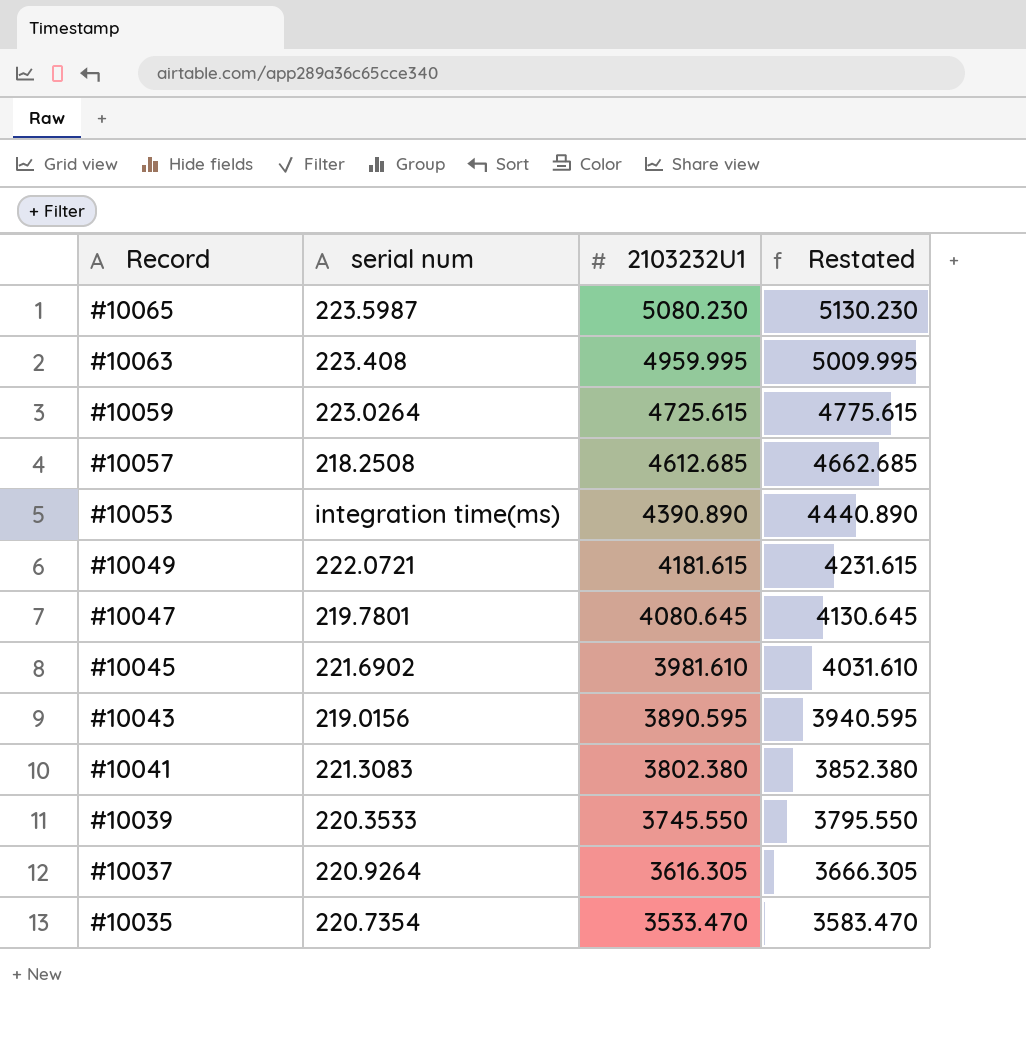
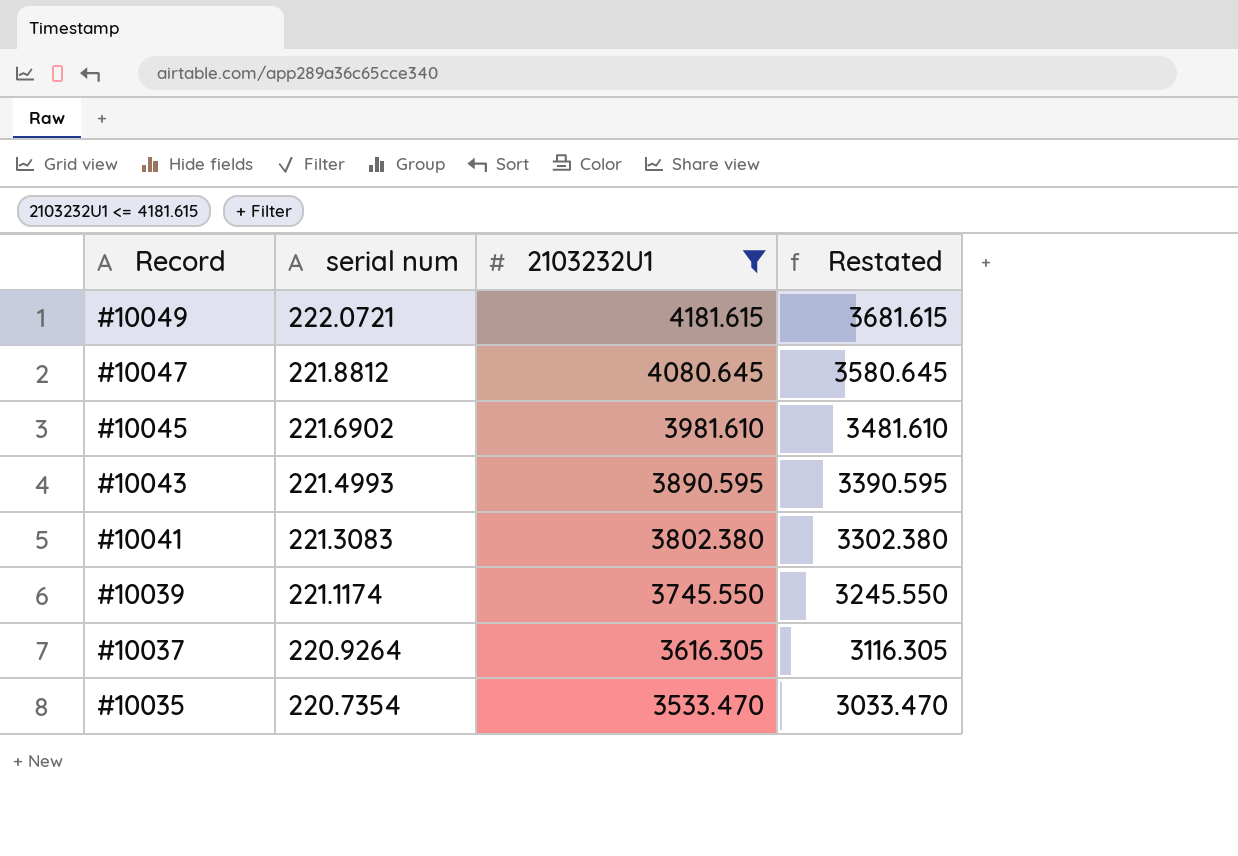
filter: none -> 2103232U1 <= 4181.615
column Restated | formula: [2103232U1] + 50 -> [2103232U1] - 500
#10047 | serial num: 219.7801 -> 221.8812
#10043 | serial num: 219.0156 -> 221.4993
#10039 | serial num: 220.3533 -> 221.1174

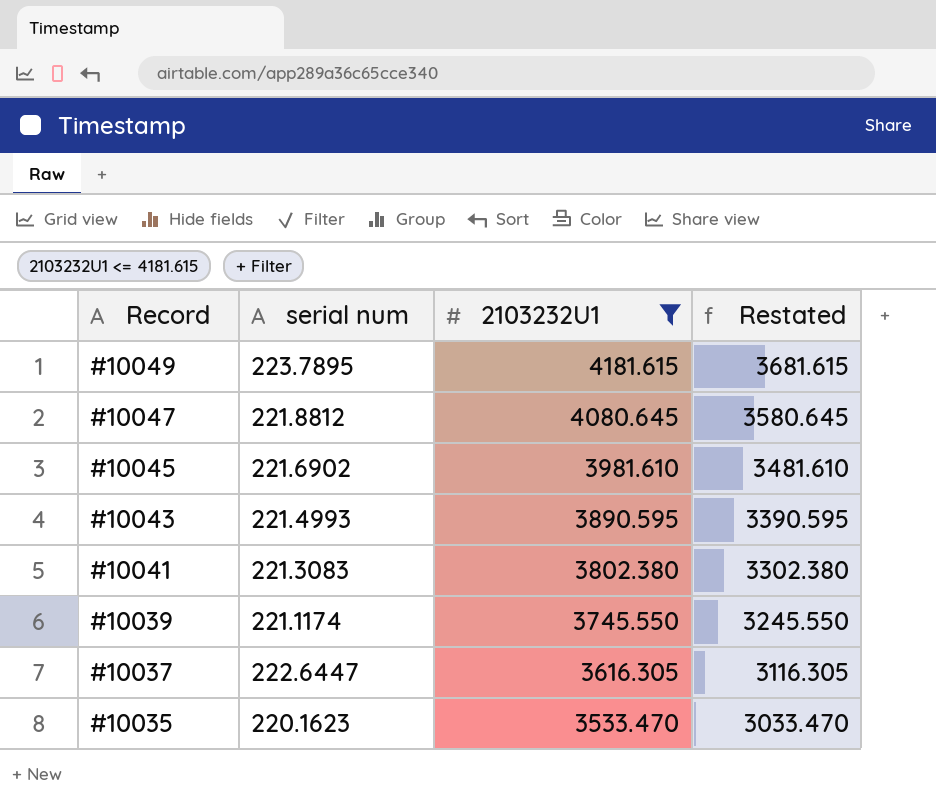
#10049 | serial num: 222.0721 -> 223.7895
#10037 | serial num: 220.9264 -> 222.6447
#10035 | serial num: 220.7354 -> 220.1623

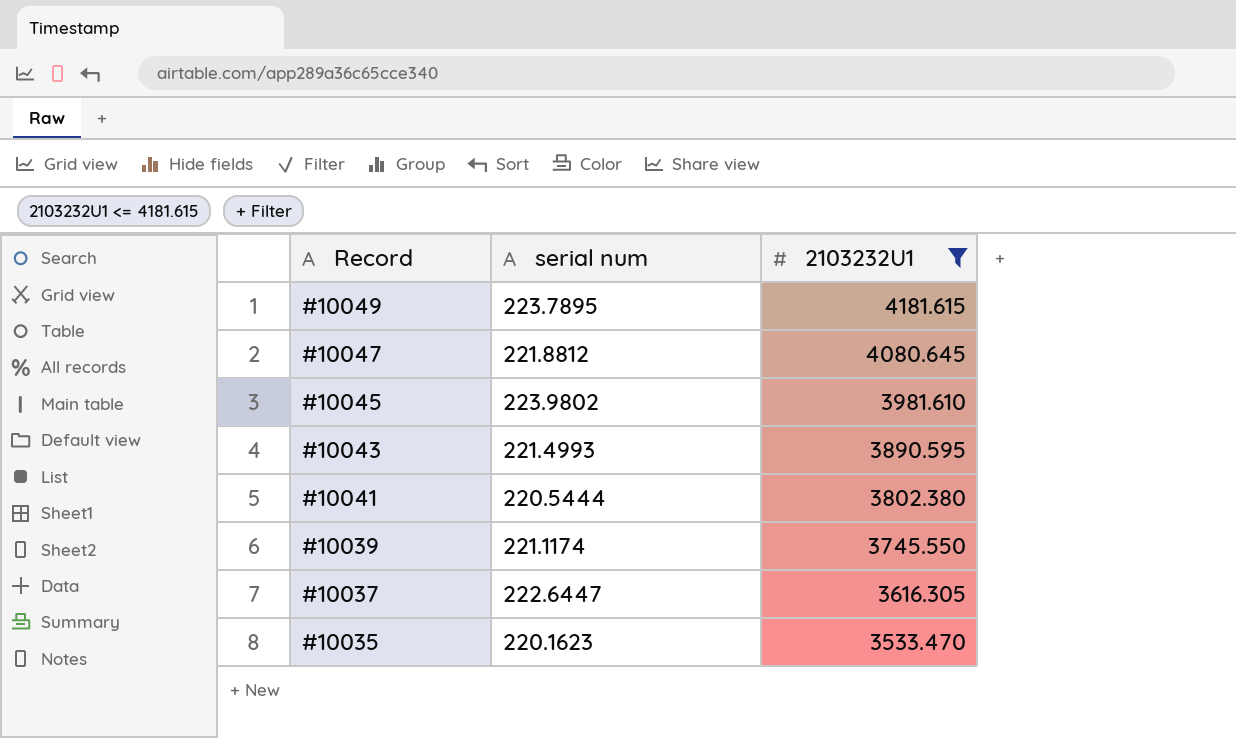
column Restated | formula: [2103232U1] - 500 -> none
#10045 | serial num: 221.6902 -> 223.9802
#10041 | serial num: 221.3083 -> 220.5444

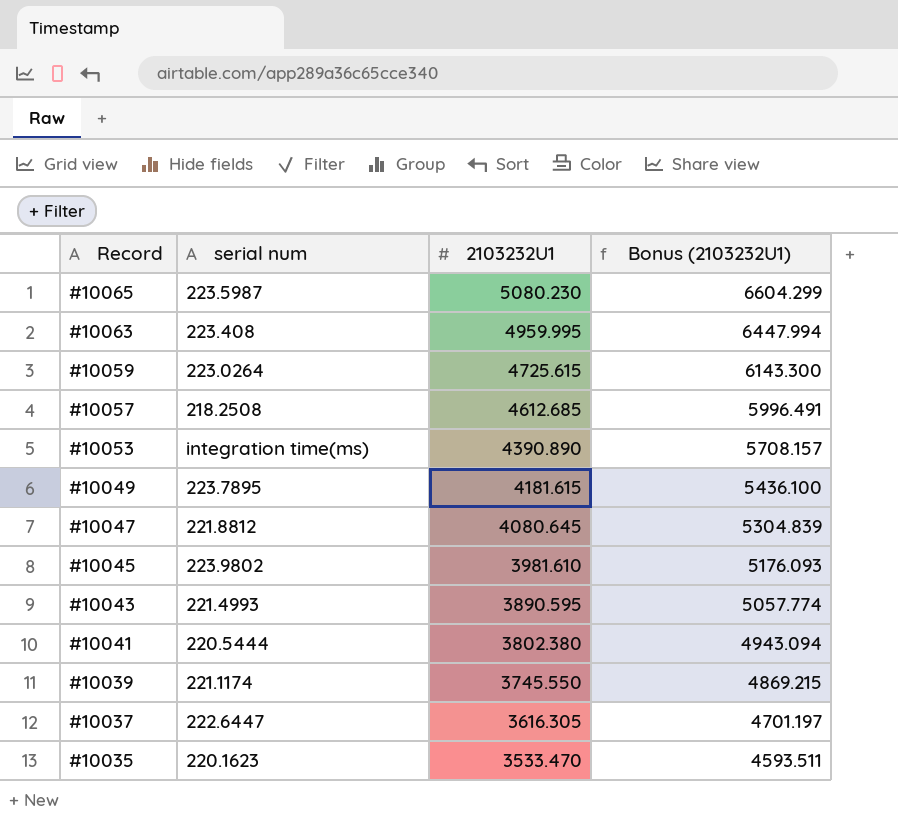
filter: 2103232U1 <= 4181.615 -> none
column Bonus (2103232U1) | formula: none -> [2103232U1] * 1.3

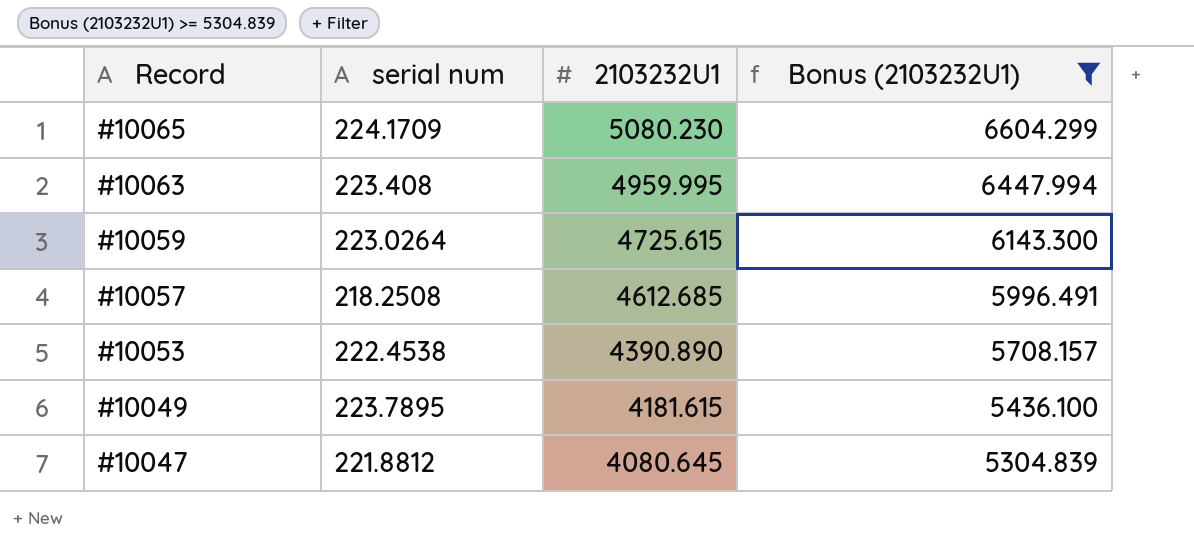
filter: none -> Bonus (2103232U1) >= 5304.839
#10065 | serial num: 223.5987 -> 224.1709
#10053 | serial num: integration time(ms) -> 222.4538

